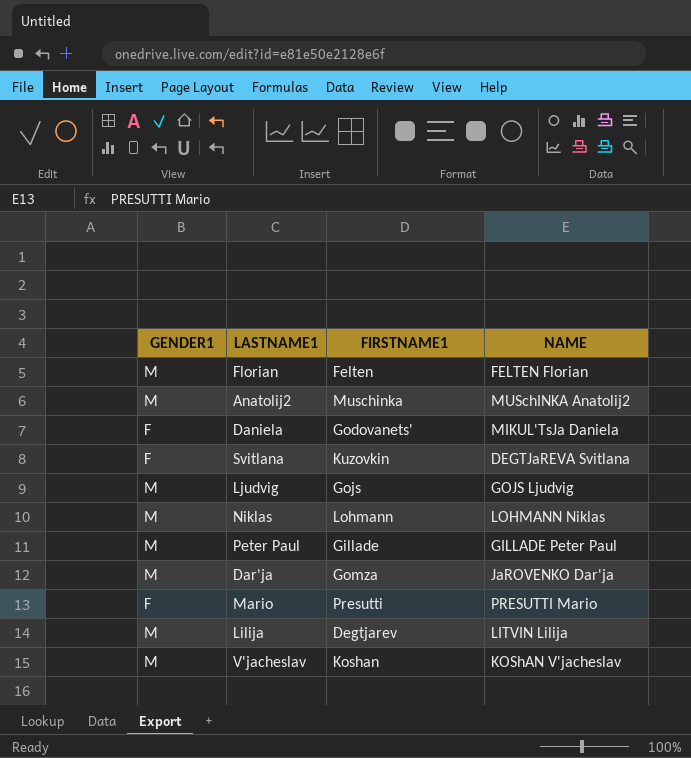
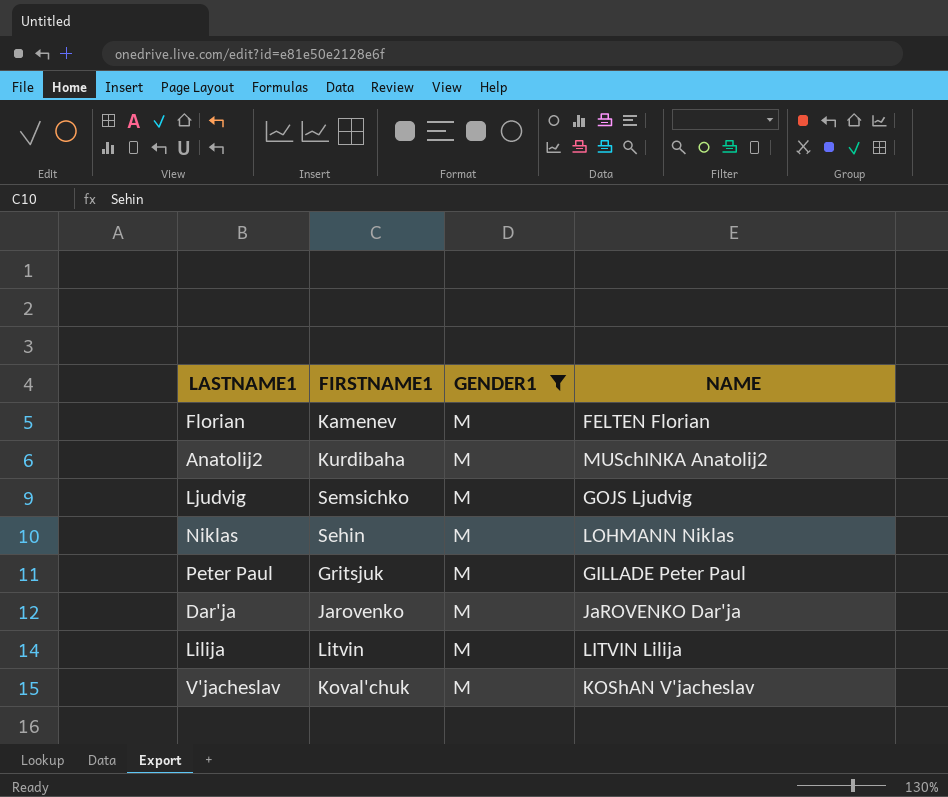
filter: none -> GENDER1 = M
column GENDER1 | position: 1 -> 3
Florian | FIRSTNAME1: Felten -> Kamenev
Anatolij2 | FIRSTNAME1: Muschinka -> Kurdibaha
Ljudvig | FIRSTNAME1: Gojs -> Semsichko
Niklas | FIRSTNAME1: Lohmann -> Sehin
Peter Paul | FIRSTNAME1: Gillade -> Gritsjuk
Dar'ja | FIRSTNAME1: Gomza -> Jarovenko
Lilija | FIRSTNAME1: Degtjarev -> Litvin
V'jacheslav | FIRSTNAME1: Koshan -> Koval'chuk

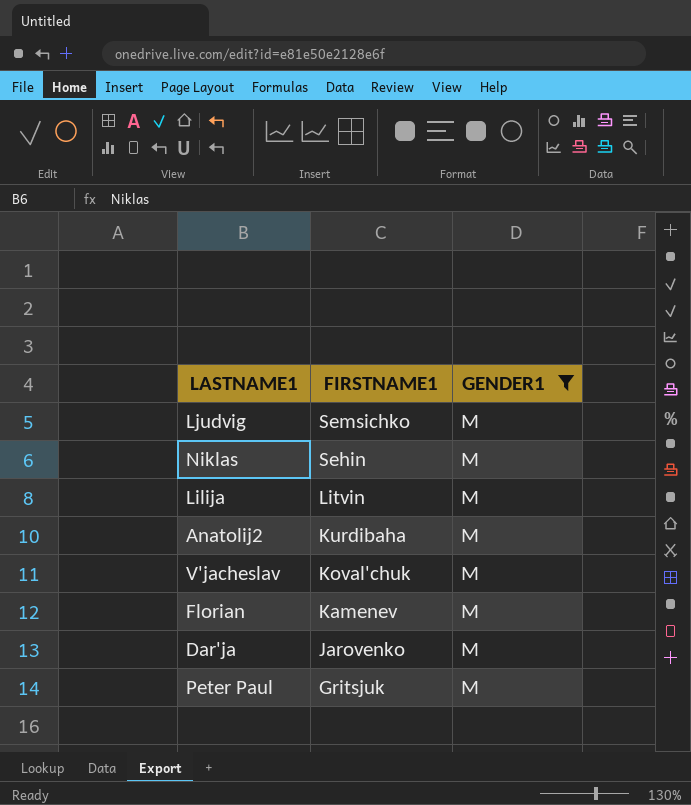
row order: none -> FIRSTNAME1 descending
column NAME | position: 4 -> none

